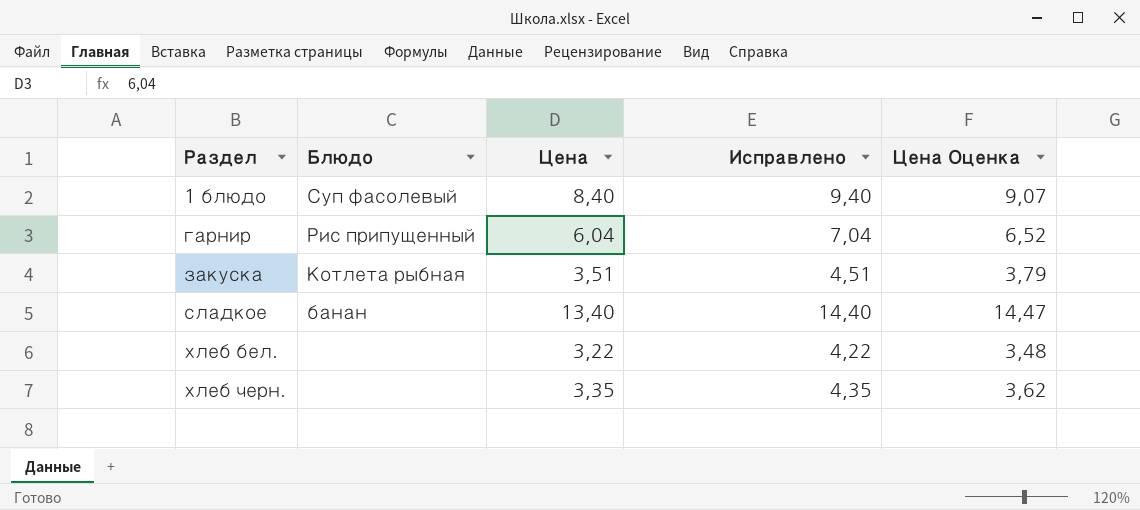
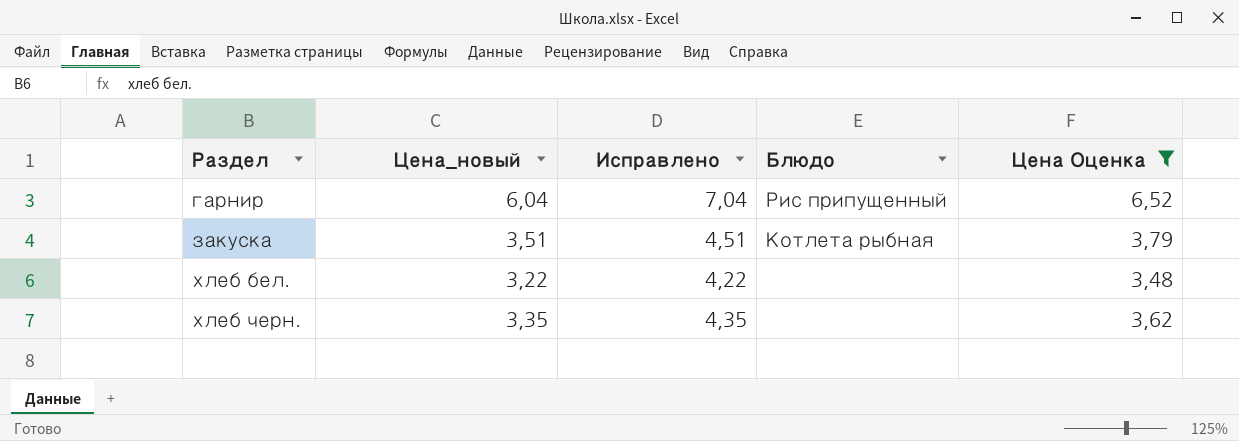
filter: none -> Цена Оценка <= 6,52
column name: Цена -> Цена_новый
column Блюдо | position: 2 -> 4

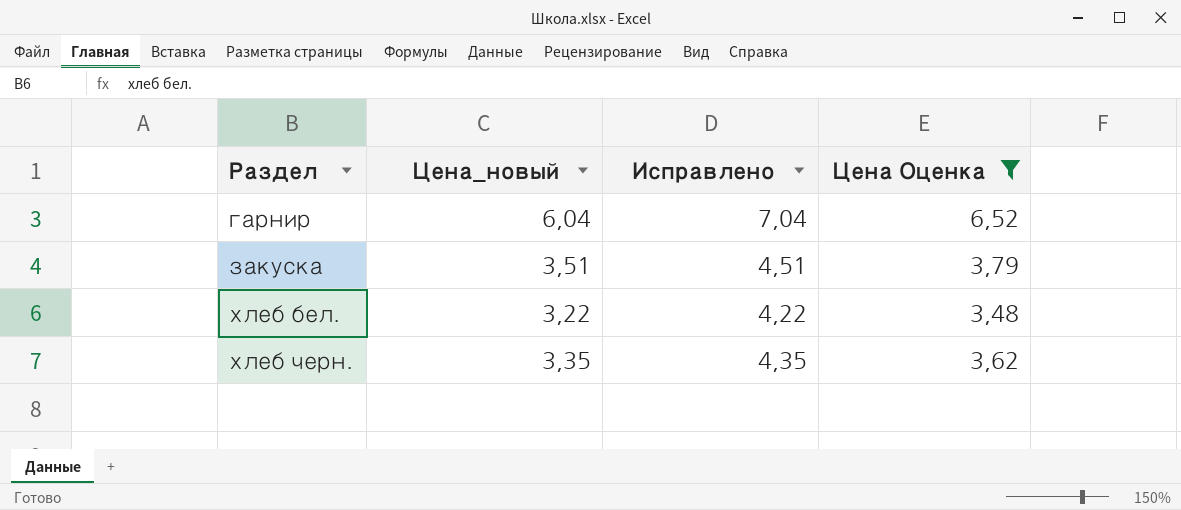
column Блюдо | position: 4 -> none

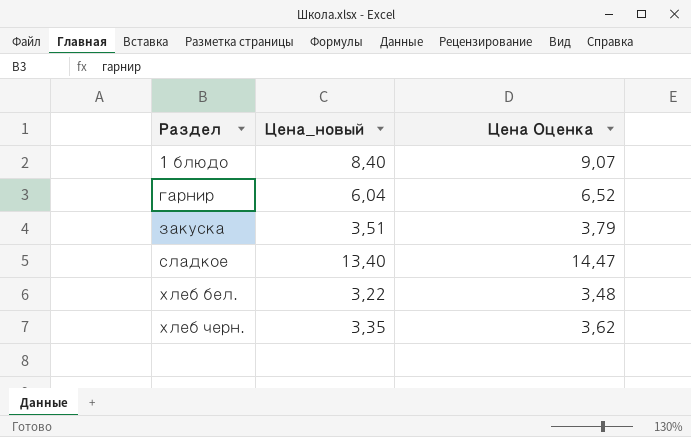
filter: Цена Оценка <= 6,52 -> none
column Исправлено | formula: [Цена_новый] + 1 -> none

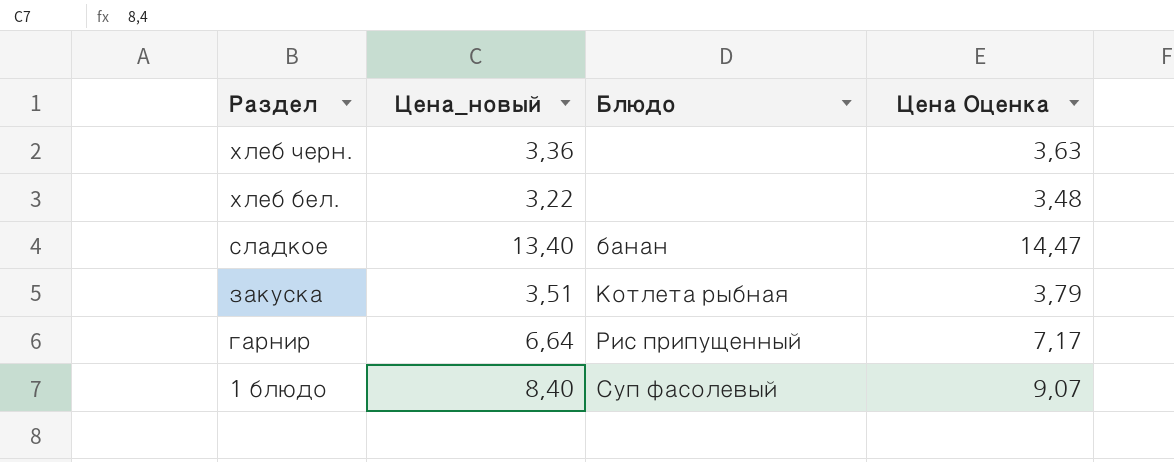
row order: Раздел ascending -> Раздел descending
column Блюдо | position: none -> 3
хлеб черн. | Цена_новый: 3,35 -> 3,36
хлеб черн. | Цена Оценка: 3,62 -> 3,63
гарнир | Цена_новый: 6,04 -> 6,64
гарнир | Цена Оценка: 6,52 -> 7,17

